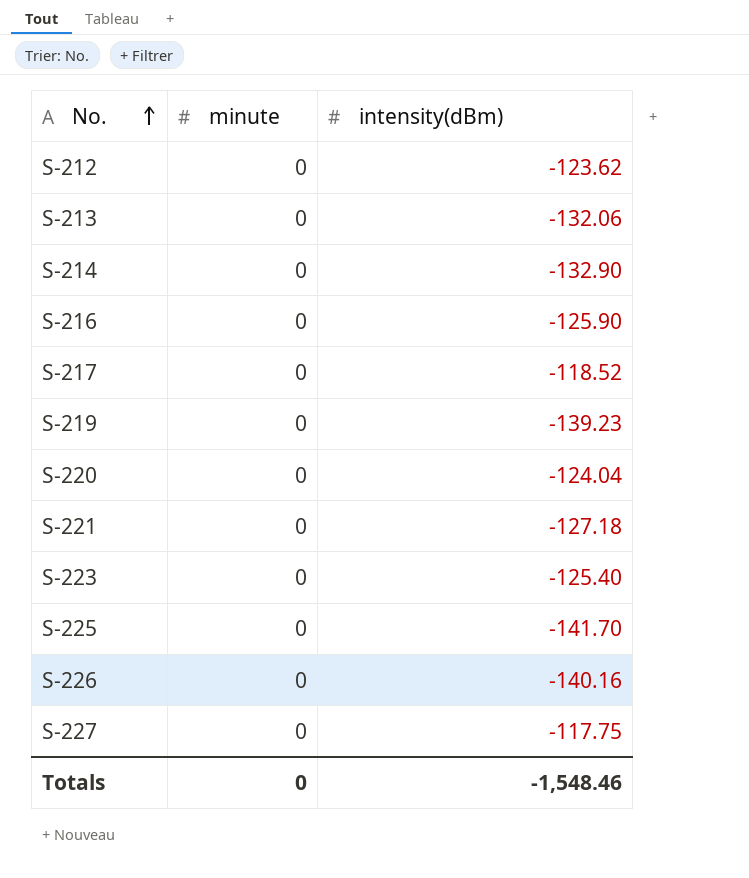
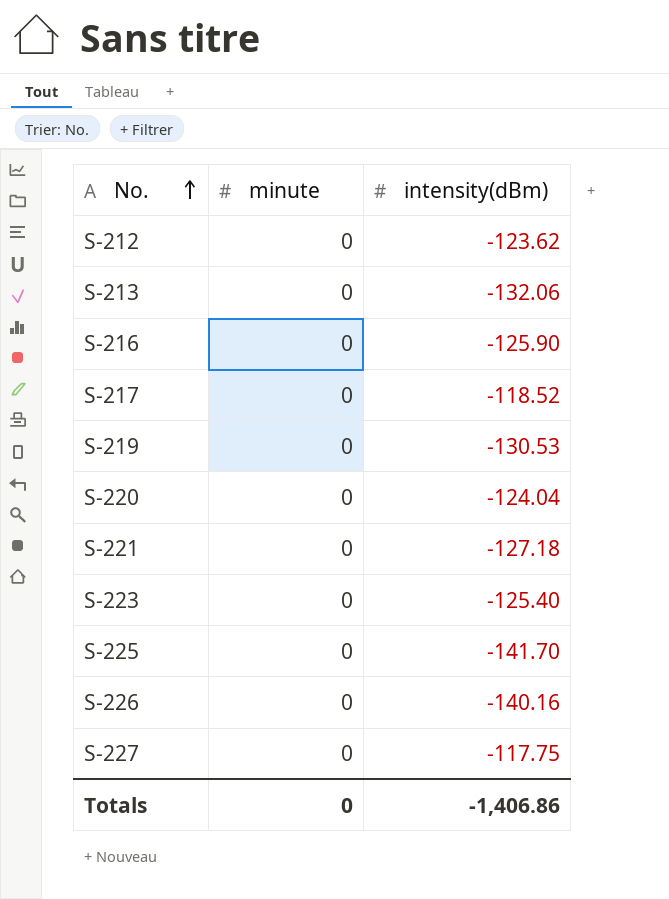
row S-214: 0 | -132.90 -> none
S-219 | intensity(dBm): -139.23 -> -130.53
Totals | intensity(dBm): -1,548.46 -> -1,406.86

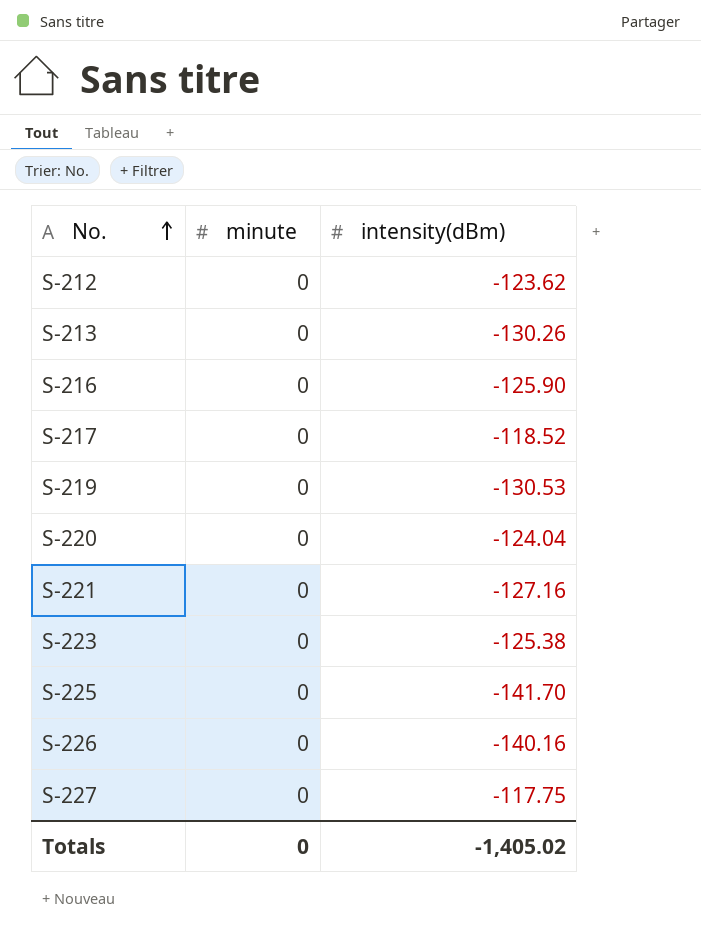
S-213 | intensity(dBm): -132.06 -> -130.26
S-221 | intensity(dBm): -127.18 -> -127.16
S-223 | intensity(dBm): -125.40 -> -125.38
Totals | intensity(dBm): -1,406.86 -> -1,405.02

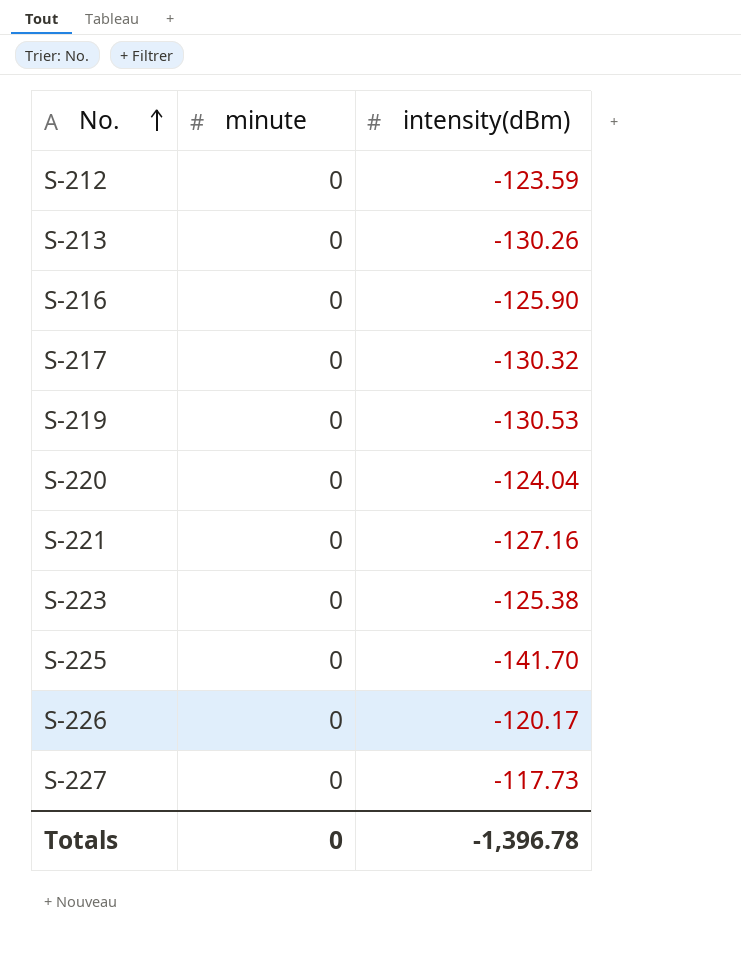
S-212 | intensity(dBm): -123.62 -> -123.59
S-217 | intensity(dBm): -118.52 -> -130.32
S-226 | intensity(dBm): -140.16 -> -120.17
S-227 | intensity(dBm): -117.75 -> -117.73
Totals | intensity(dBm): -1,405.02 -> -1,396.78

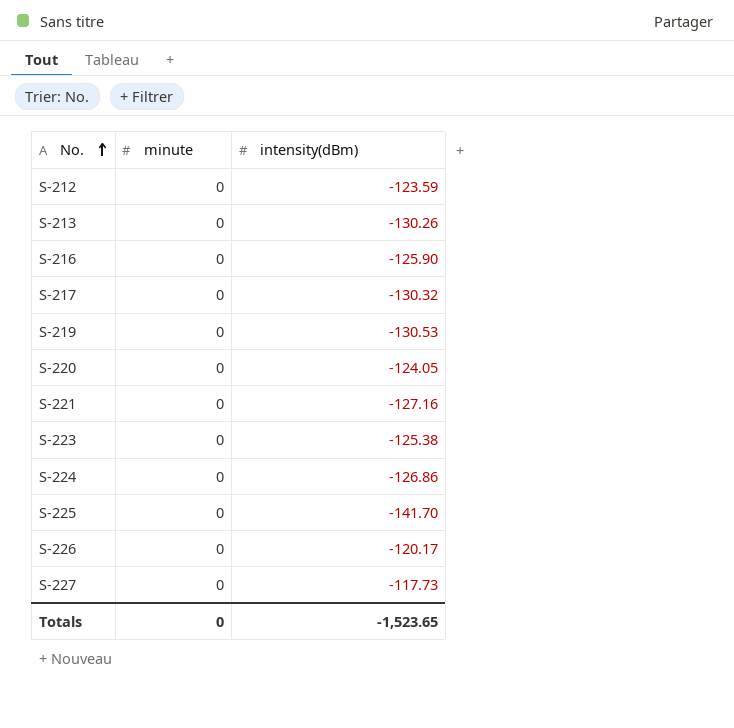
S-220 | intensity(dBm): -124.04 -> -124.05
row S-224: none -> 0 | -126.86
Totals | intensity(dBm): -1,396.78 -> -1,523.65

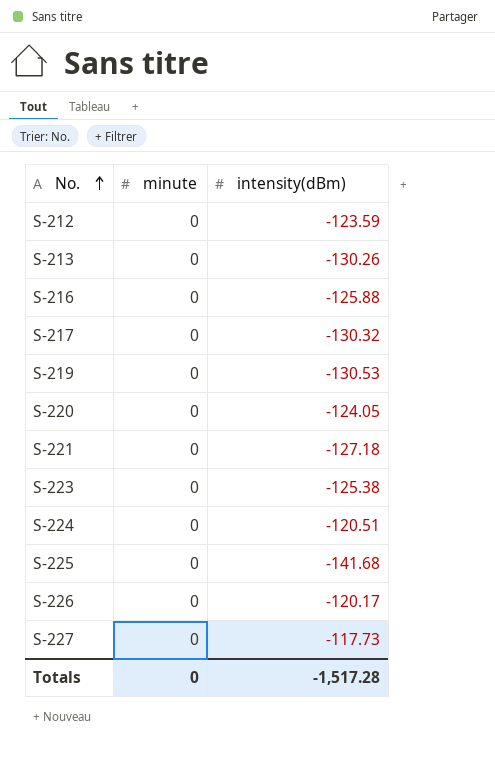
S-216 | intensity(dBm): -125.90 -> -125.88
S-221 | intensity(dBm): -127.16 -> -127.18
S-224 | intensity(dBm): -126.86 -> -120.51
S-225 | intensity(dBm): -141.70 -> -141.68
Totals | intensity(dBm): -1,523.65 -> -1,517.28

